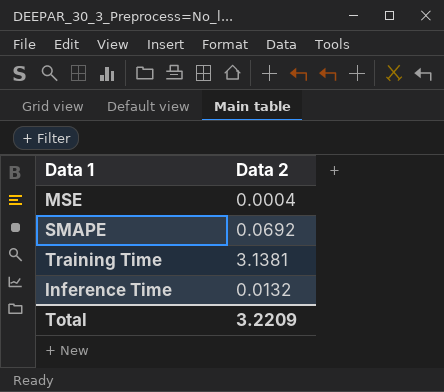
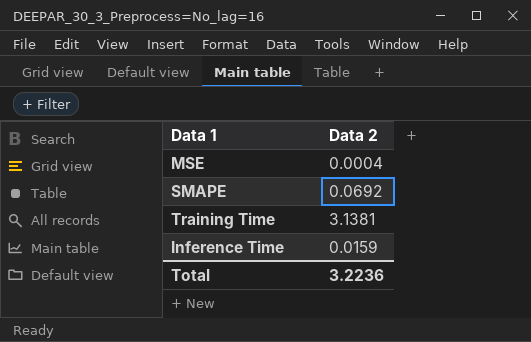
Inference Time | Data 2: 0.0132 -> 0.0159
Total | Data 2: 3.2209 -> 3.2236

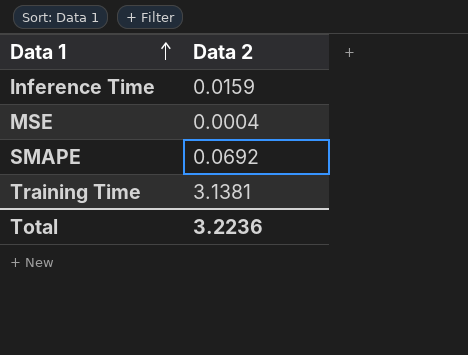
row order: none -> Data 1 ascending

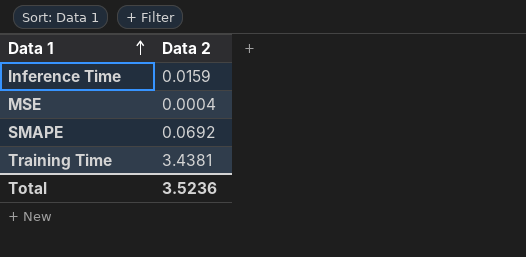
Training Time | Data 2: 3.1381 -> 3.4381
Total | Data 2: 3.2236 -> 3.5236

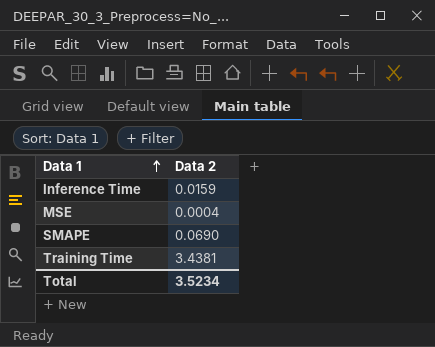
SMAPE | Data 2: 0.0692 -> 0.0690
Total | Data 2: 3.5236 -> 3.5234

